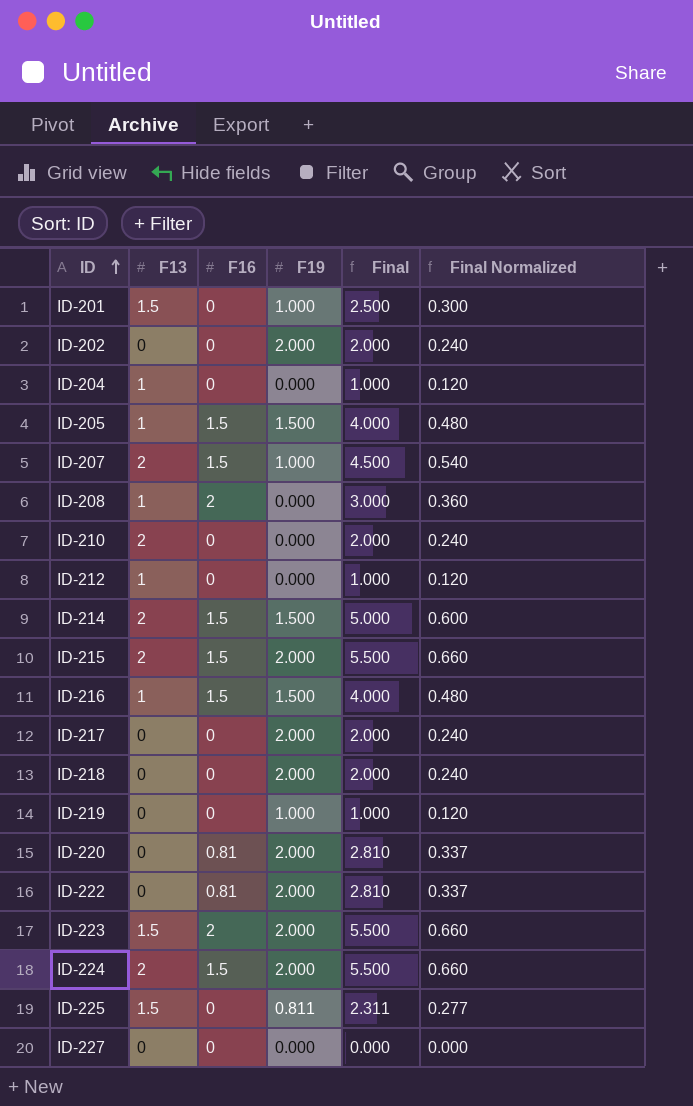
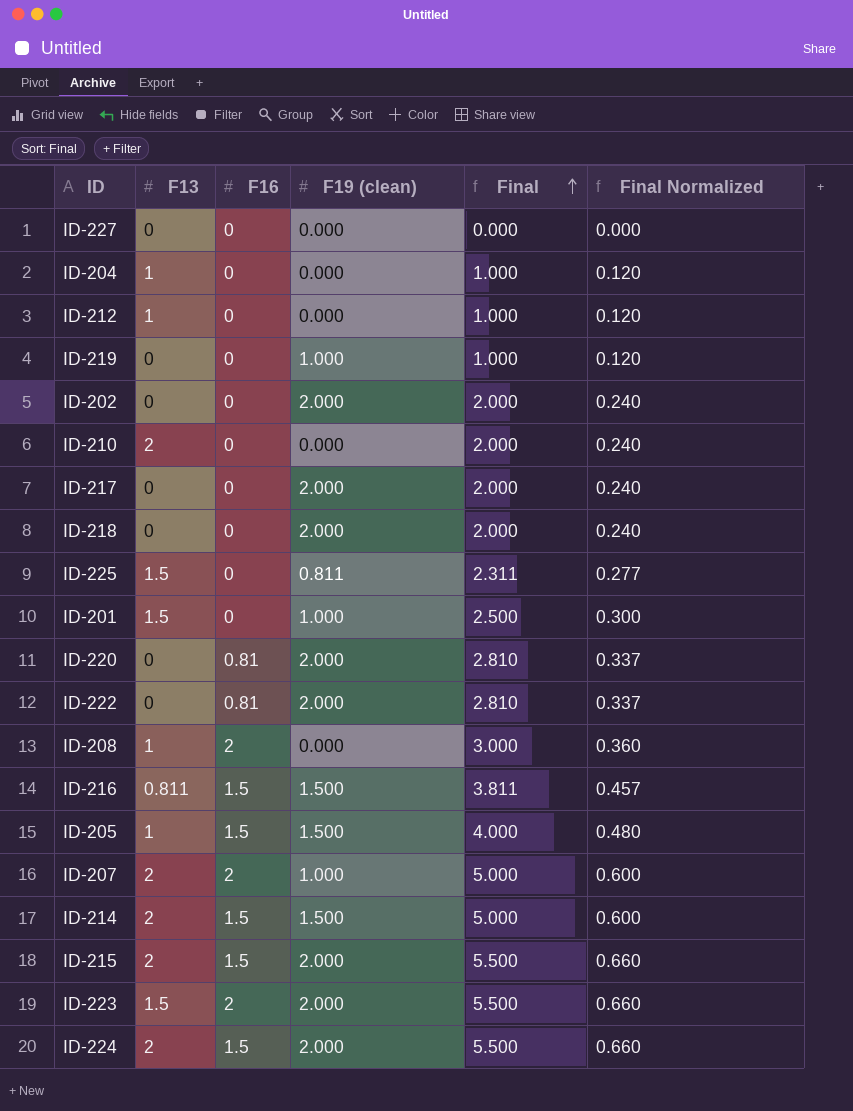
row order: ID ascending -> Final ascending
column name: F19 -> F19 (clean)
ID-216 | F13: 1 -> 0.811
ID-216 | Final: 4.000 -> 3.811
ID-216 | Final Normalized: 0.480 -> 0.457
ID-207 | F16: 1.5 -> 2
ID-207 | Final: 4.500 -> 5.000
ID-207 | Final Normalized: 0.540 -> 0.600

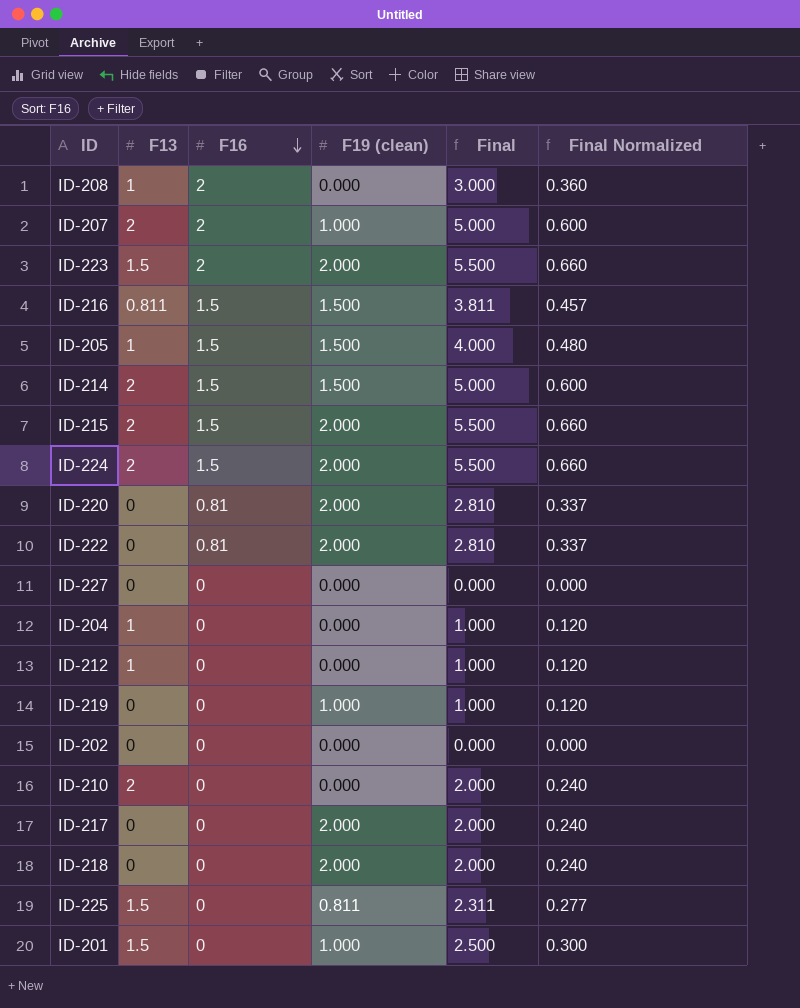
row order: Final ascending -> F16 descending
ID-202 | F19 (clean): 2.000 -> 0.000
ID-202 | Final: 2.000 -> 0.000
ID-202 | Final Normalized: 0.240 -> 0.000

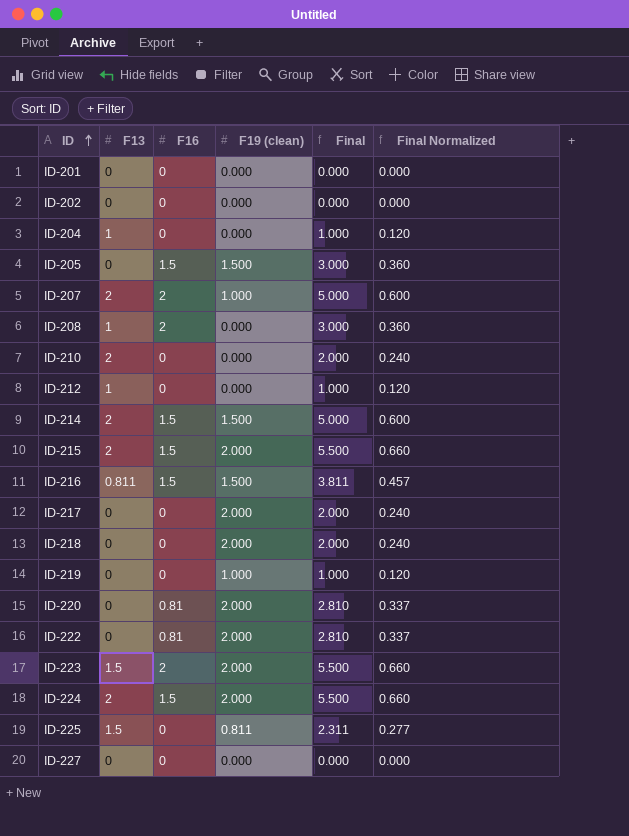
row order: F16 descending -> ID ascending
ID-201 | F13: 1.5 -> 0
ID-201 | F19 (clean): 1.000 -> 0.000
ID-201 | Final: 2.500 -> 0.000
ID-201 | Final Normalized: 0.300 -> 0.000
ID-205 | F13: 1 -> 0
ID-205 | Final: 4.000 -> 3.000
ID-205 | Final Normalized: 0.480 -> 0.360

